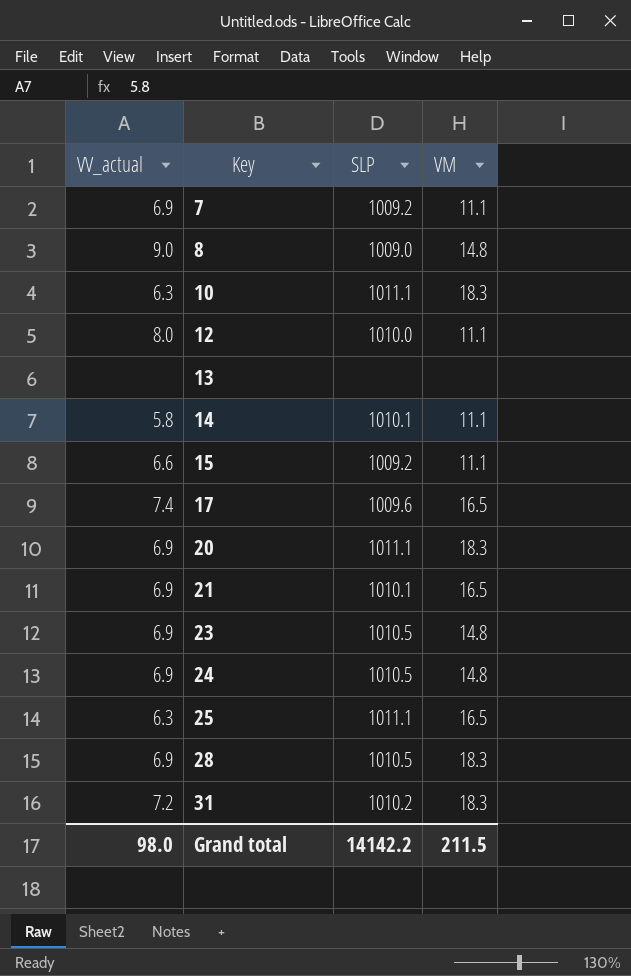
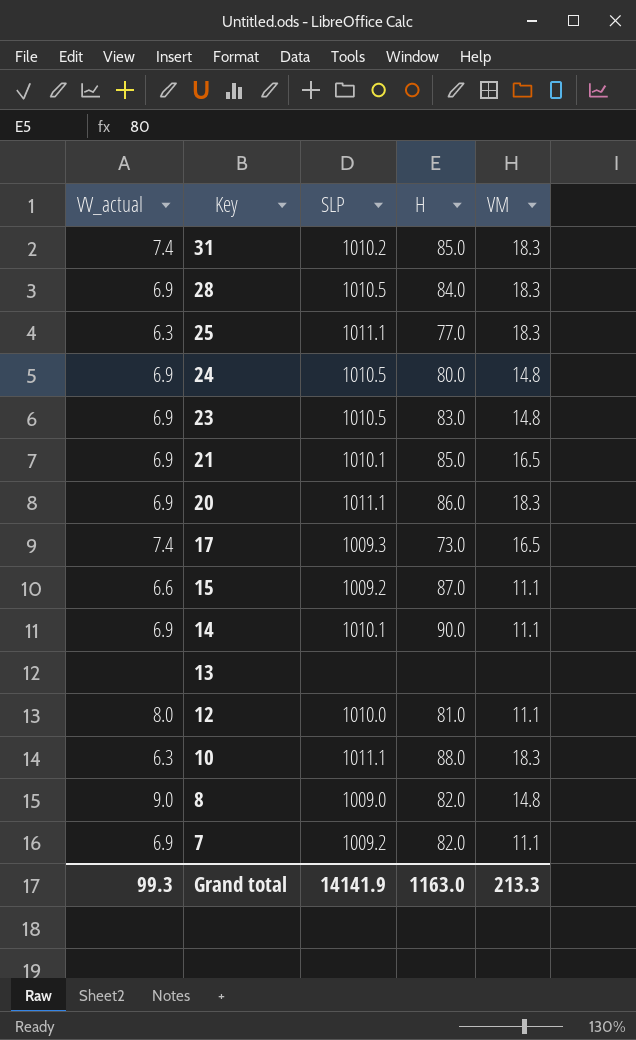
row order: Key ascending -> Key descending
column H | position: none -> 4
31 | VV_actual: 7.2 -> 7.4
25 | VM: 16.5 -> 18.3
17 | SLP: 1009.6 -> 1009.3
14 | VV_actual: 5.8 -> 6.9
Grand total | VV_actual: 98.0 -> 99.3
Grand total | SLP: 14142.2 -> 14141.9
Grand total | VM: 211.5 -> 213.3

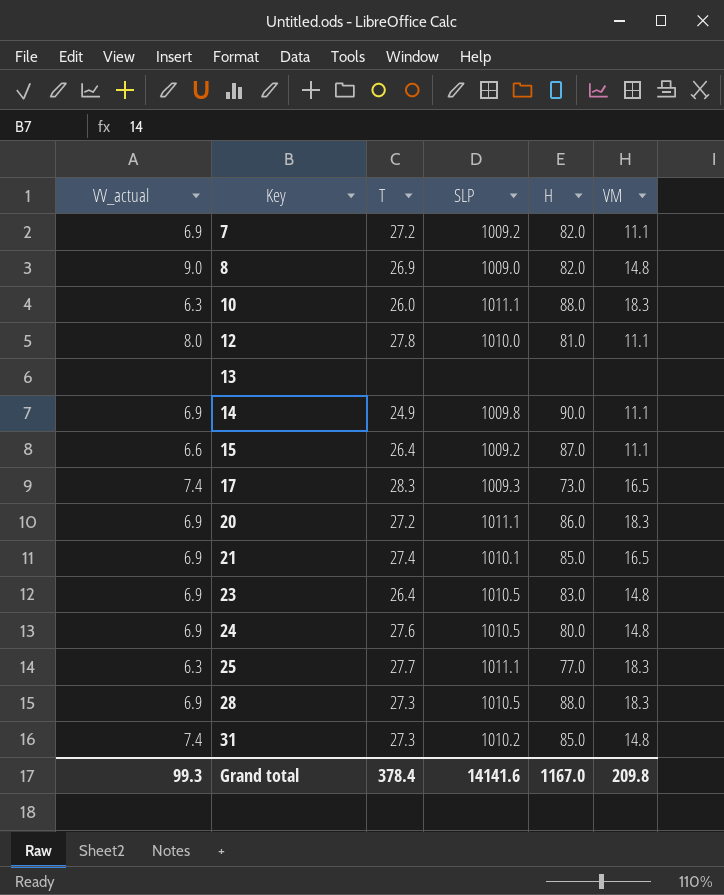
row order: Key descending -> Key ascending
column T | position: none -> 3
14 | SLP: 1010.1 -> 1009.8
28 | H: 84.0 -> 88.0
31 | VM: 18.3 -> 14.8
Grand total | SLP: 14141.9 -> 14141.6
Grand total | H: 1163.0 -> 1167.0
Grand total | VM: 213.3 -> 209.8

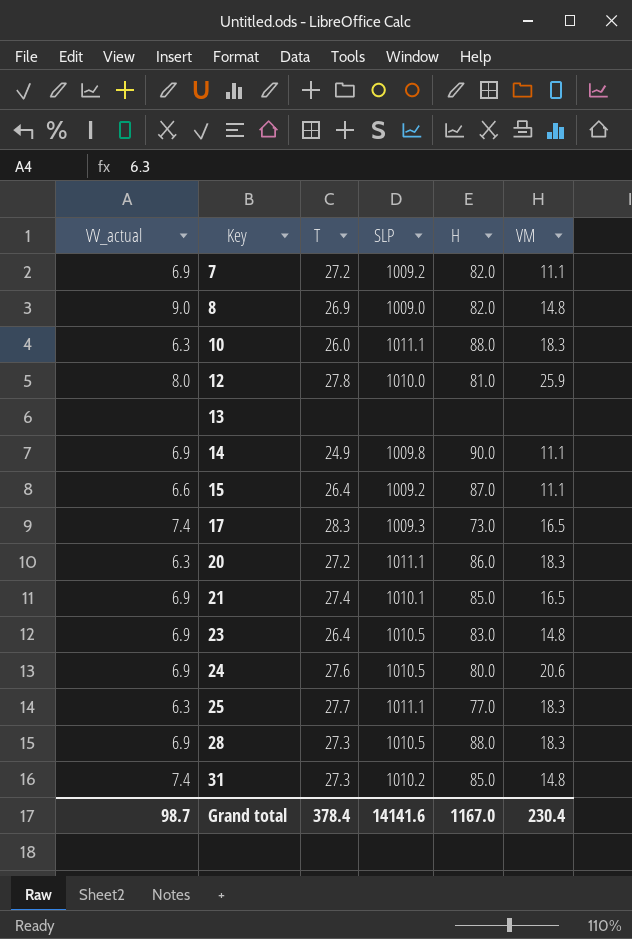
12 | VM: 11.1 -> 25.9
20 | VV_actual: 6.9 -> 6.3
24 | VM: 14.8 -> 20.6
Grand total | VV_actual: 99.3 -> 98.7
Grand total | VM: 209.8 -> 230.4

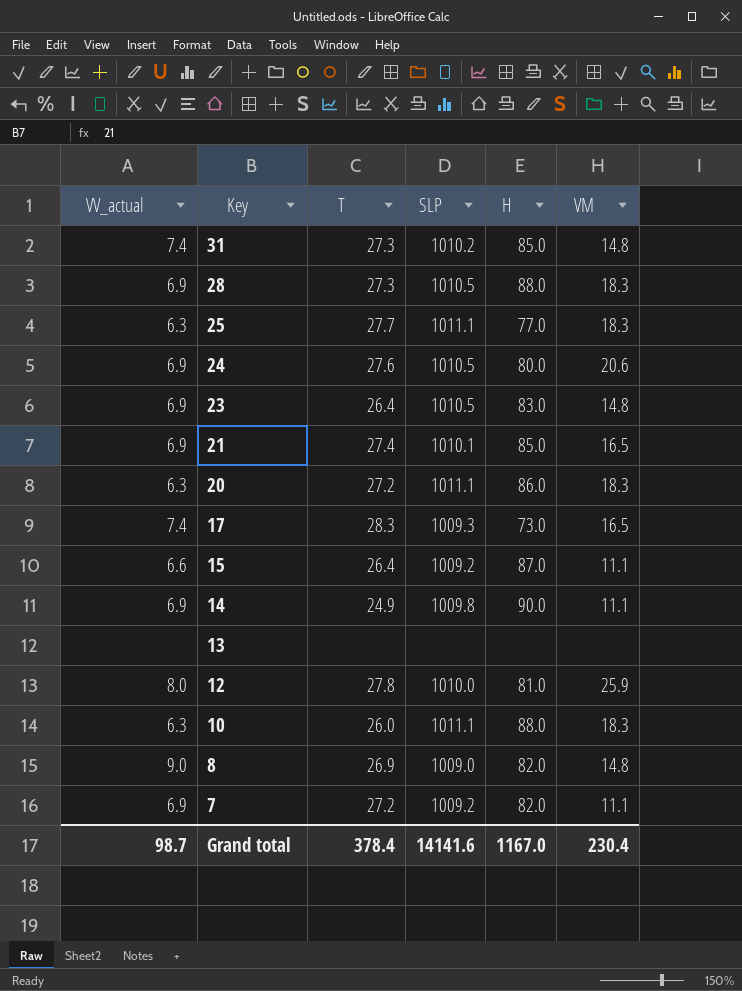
row order: Key ascending -> Key descending

